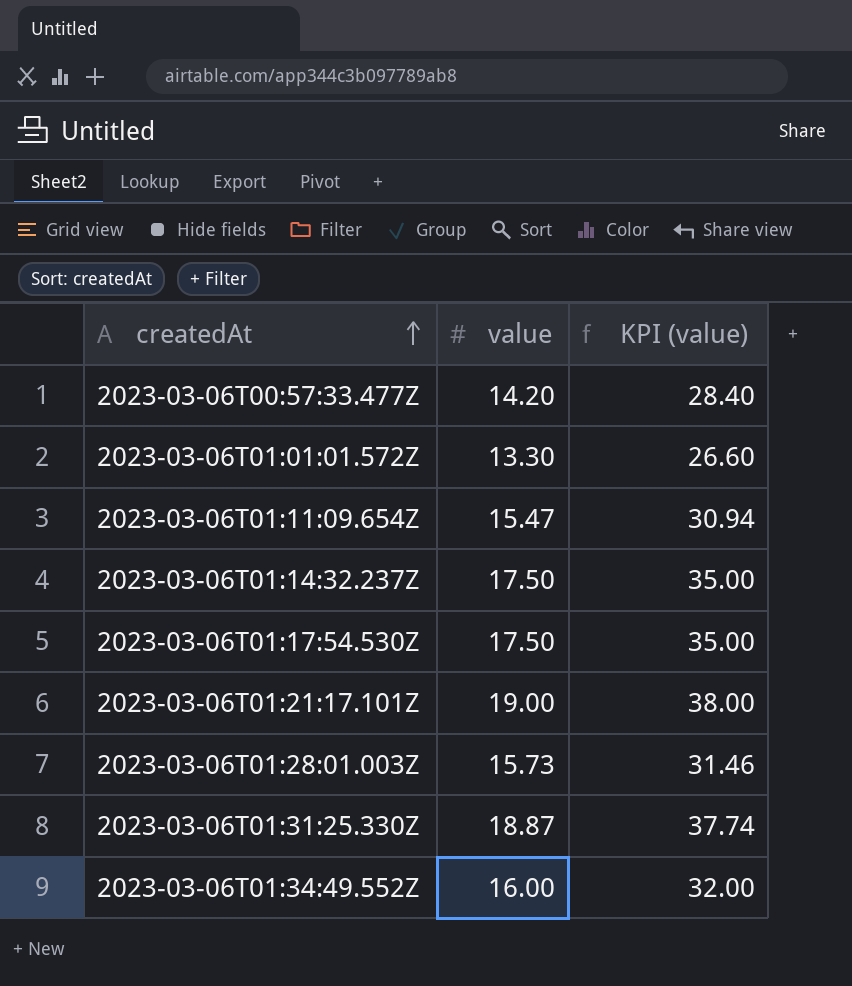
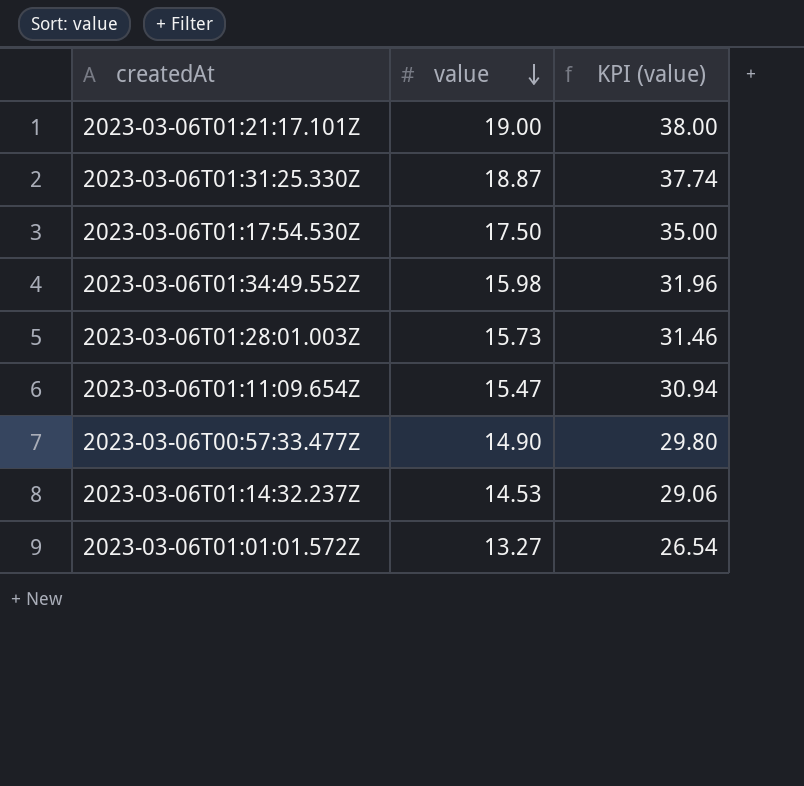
row order: createdAt ascending -> value descending
2023-03-06T01:34:49.552Z | value: 16.00 -> 15.98
2023-03-06T01:34:49.552Z | KPI (value): 32.00 -> 31.96
2023-03-06T00:57:33.477Z | value: 14.20 -> 14.90
2023-03-06T00:57:33.477Z | KPI (value): 28.40 -> 29.80
2023-03-06T01:14:32.237Z | value: 17.50 -> 14.53
2023-03-06T01:14:32.237Z | KPI (value): 35.00 -> 29.06
2023-03-06T01:01:01.572Z | value: 13.30 -> 13.27
2023-03-06T01:01:01.572Z | KPI (value): 26.60 -> 26.54

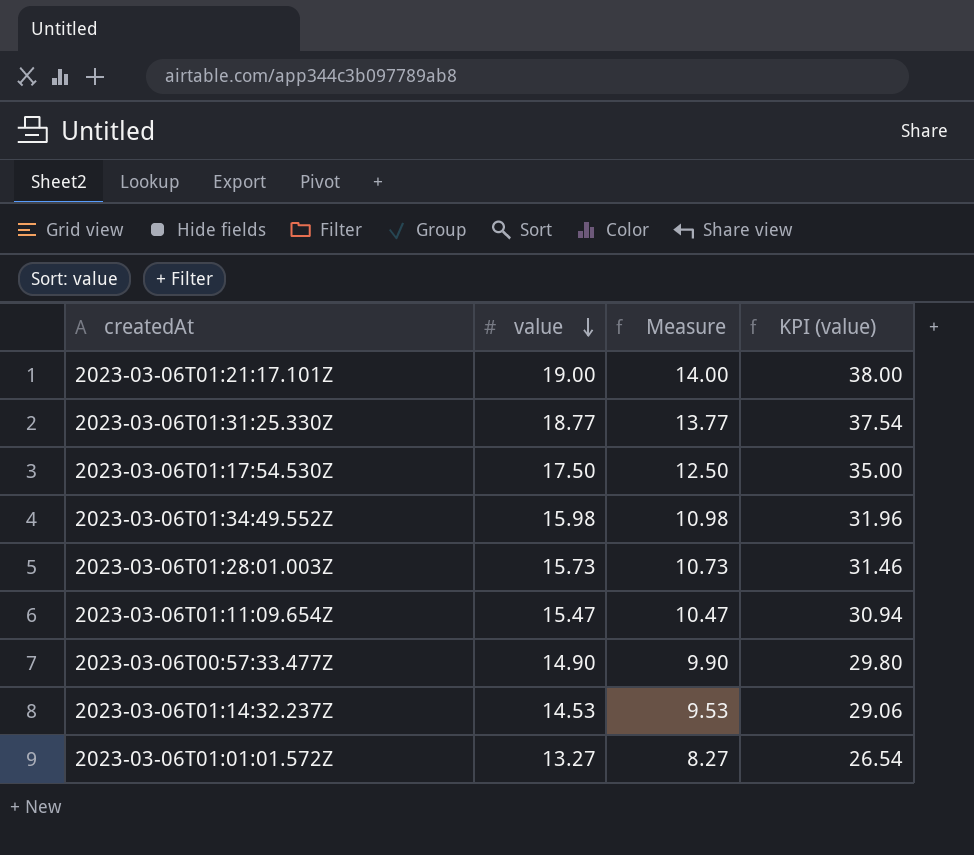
column Measure | formula: none -> [value] - 5
2023-03-06T01:31:25.330Z | value: 18.87 -> 18.77
2023-03-06T01:31:25.330Z | KPI (value): 37.74 -> 37.54

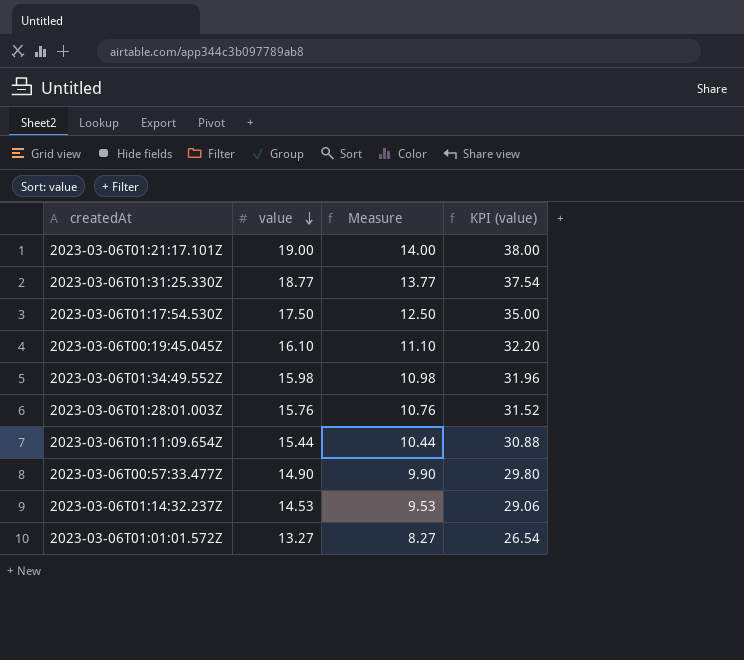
row 2023-03-06T00:19:45.045Z: none -> 16.10 | 11.10 | 32.20
2023-03-06T01:28:01.003Z | value: 15.73 -> 15.76
2023-03-06T01:28:01.003Z | Measure: 10.73 -> 10.76
2023-03-06T01:28:01.003Z | KPI (value): 31.46 -> 31.52
2023-03-06T01:11:09.654Z | value: 15.47 -> 15.44
2023-03-06T01:11:09.654Z | Measure: 10.47 -> 10.44
2023-03-06T01:11:09.654Z | KPI (value): 30.94 -> 30.88

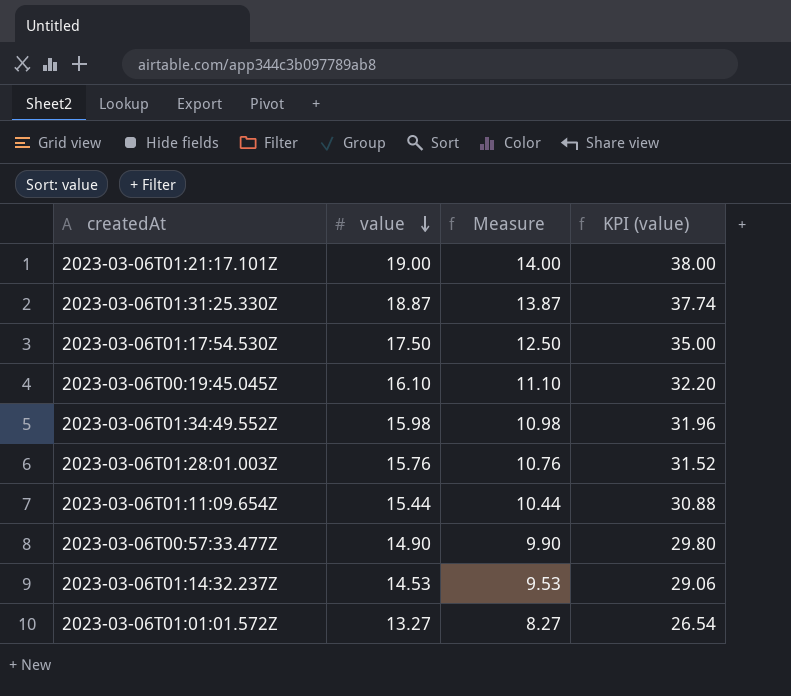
2023-03-06T01:31:25.330Z | value: 18.77 -> 18.87
2023-03-06T01:31:25.330Z | Measure: 13.77 -> 13.87
2023-03-06T01:31:25.330Z | KPI (value): 37.54 -> 37.74

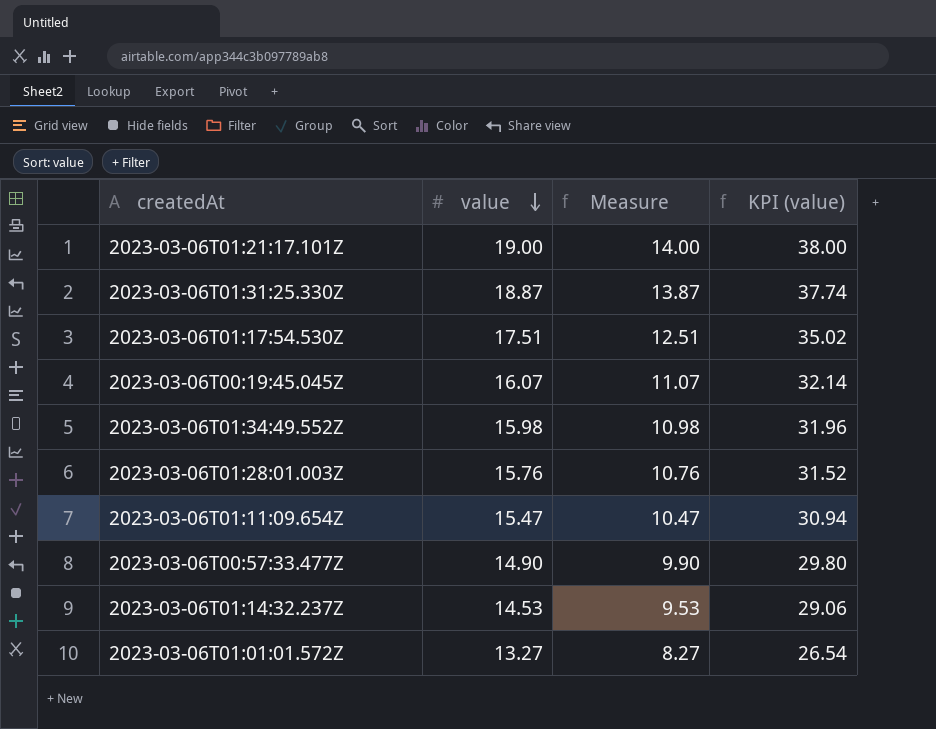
2023-03-06T01:17:54.530Z | value: 17.50 -> 17.51
2023-03-06T01:17:54.530Z | Measure: 12.50 -> 12.51
2023-03-06T01:17:54.530Z | KPI (value): 35.00 -> 35.02
2023-03-06T00:19:45.045Z | value: 16.10 -> 16.07
2023-03-06T00:19:45.045Z | Measure: 11.10 -> 11.07
2023-03-06T00:19:45.045Z | KPI (value): 32.20 -> 32.14
2023-03-06T01:11:09.654Z | value: 15.44 -> 15.47
2023-03-06T01:11:09.654Z | Measure: 10.44 -> 10.47
2023-03-06T01:11:09.654Z | KPI (value): 30.88 -> 30.94

